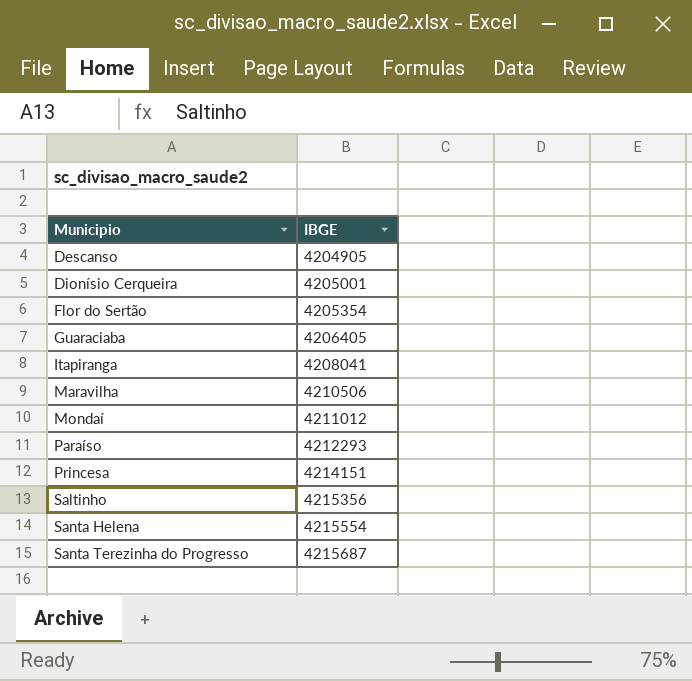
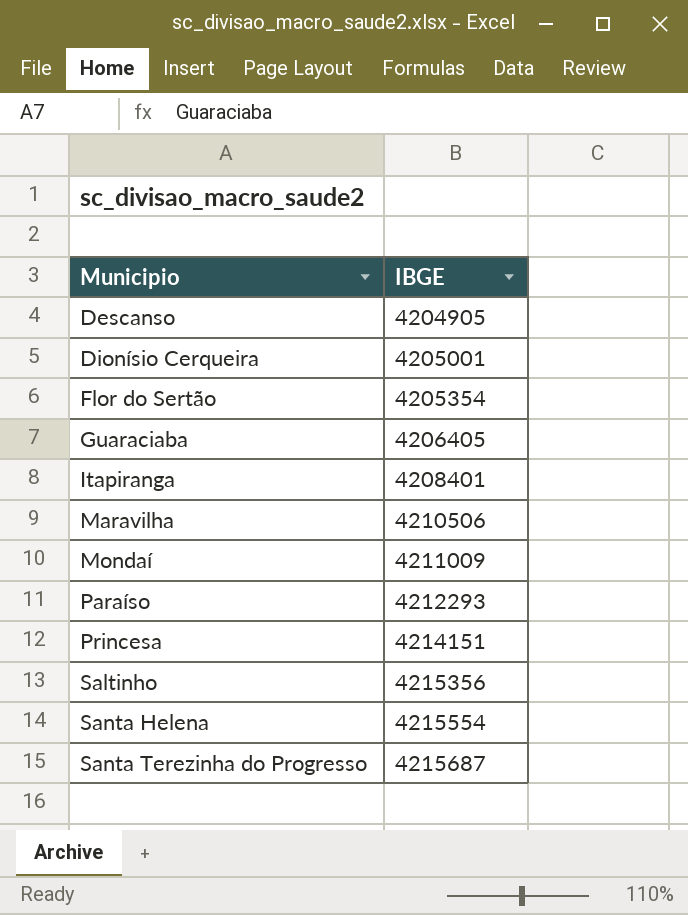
Itapiranga | IBGE: 4208041 -> 4208401
Mondaí | IBGE: 4211012 -> 4211009

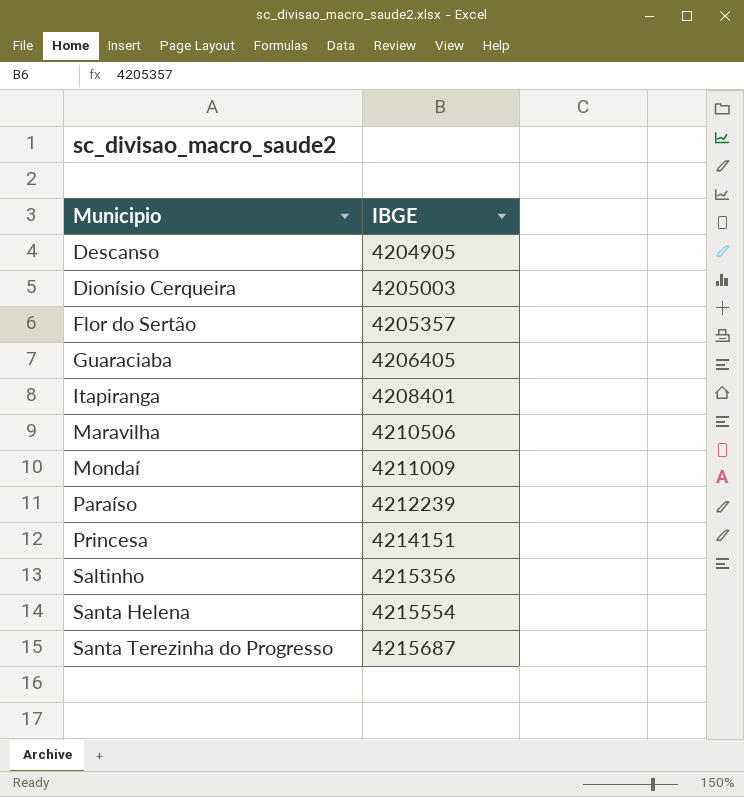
Dionísio Cerqueira | IBGE: 4205001 -> 4205003
Flor do Sertão | IBGE: 4205354 -> 4205357
Paraíso | IBGE: 4212293 -> 4212239

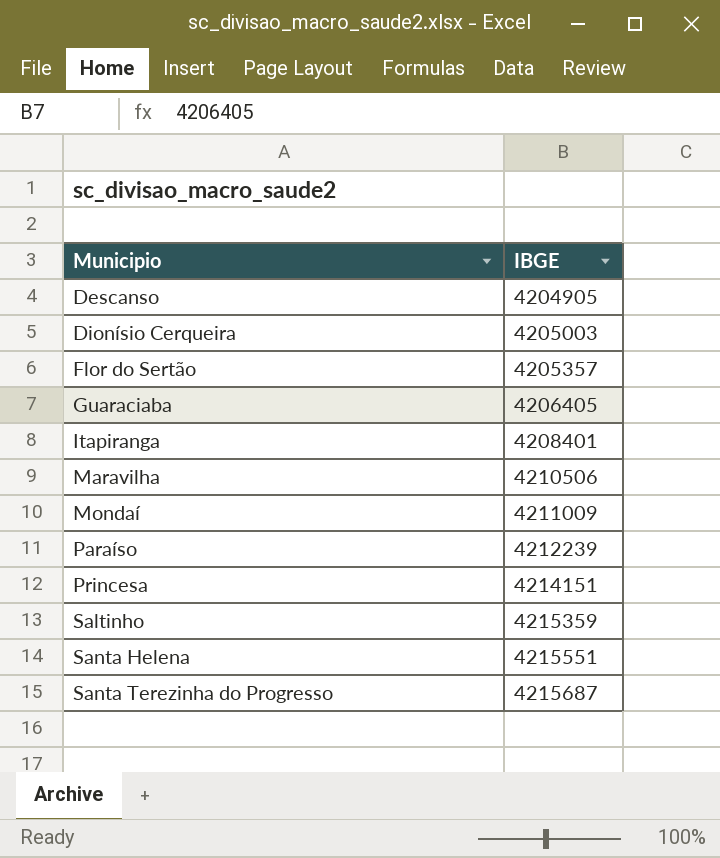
Saltinho | IBGE: 4215356 -> 4215359
Santa Helena | IBGE: 4215554 -> 4215551

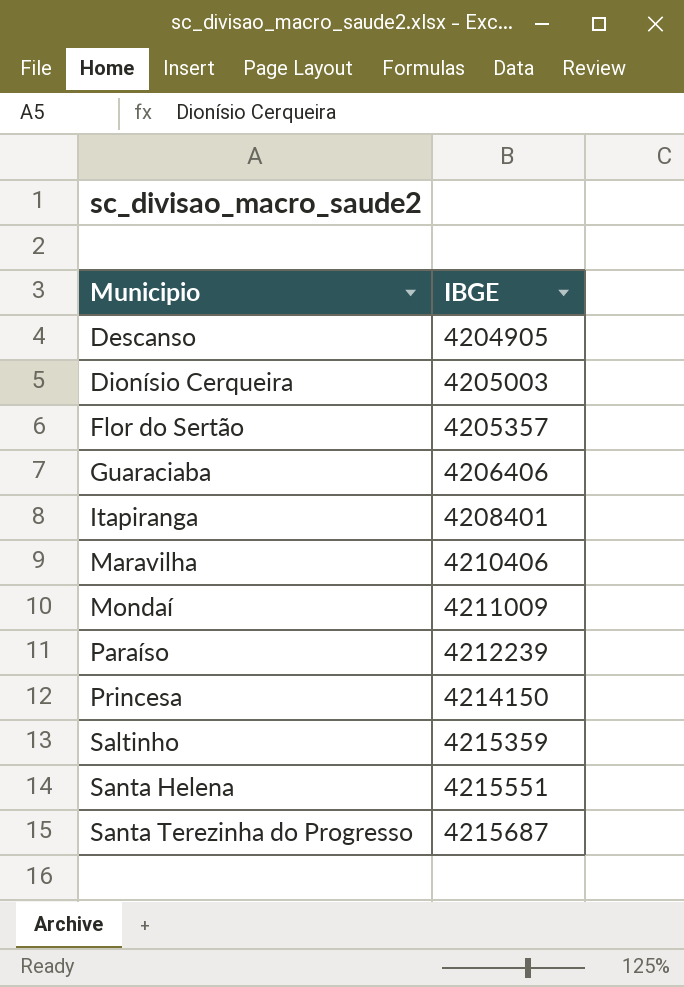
Guaraciaba | IBGE: 4206405 -> 4206406
Maravilha | IBGE: 4210506 -> 4210406
Princesa | IBGE: 4214151 -> 4214150

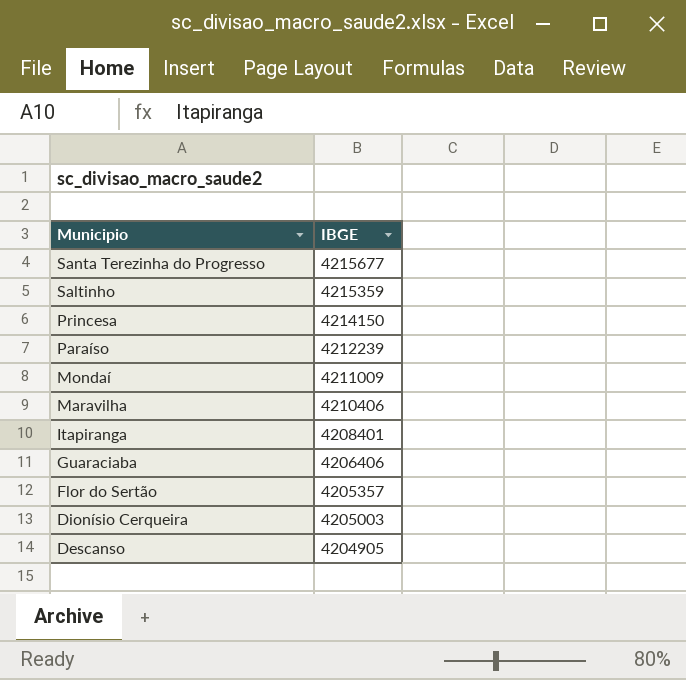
row order: Municipio ascending -> Municipio descending
row Santa Helena: 4215551 -> none
Santa Terezinha do Progresso | IBGE: 4215687 -> 4215677

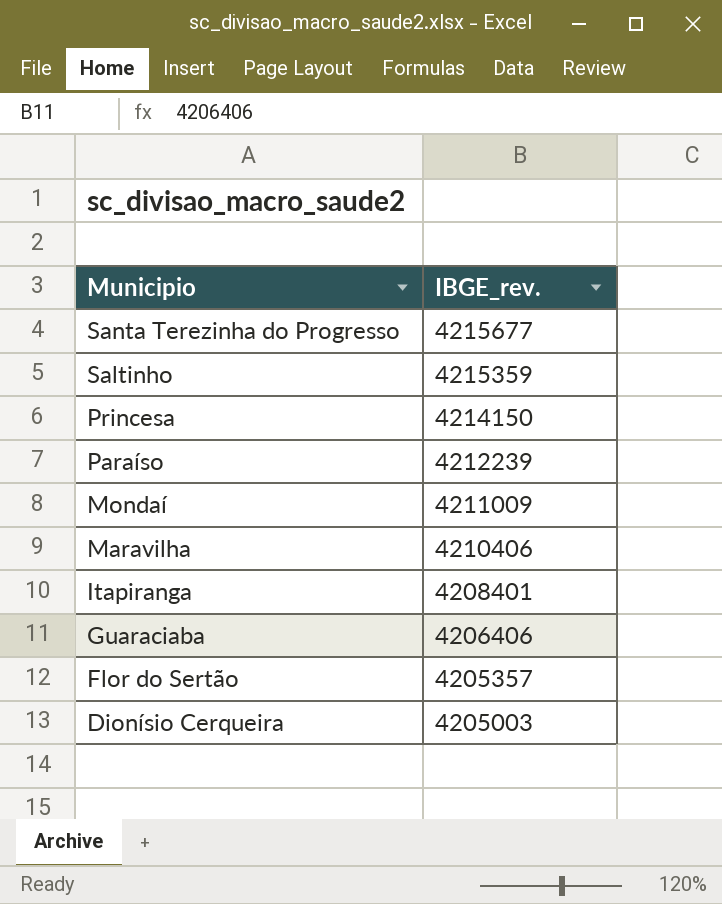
column name: IBGE -> IBGE_rev.
row Descanso: 4204905 -> none

